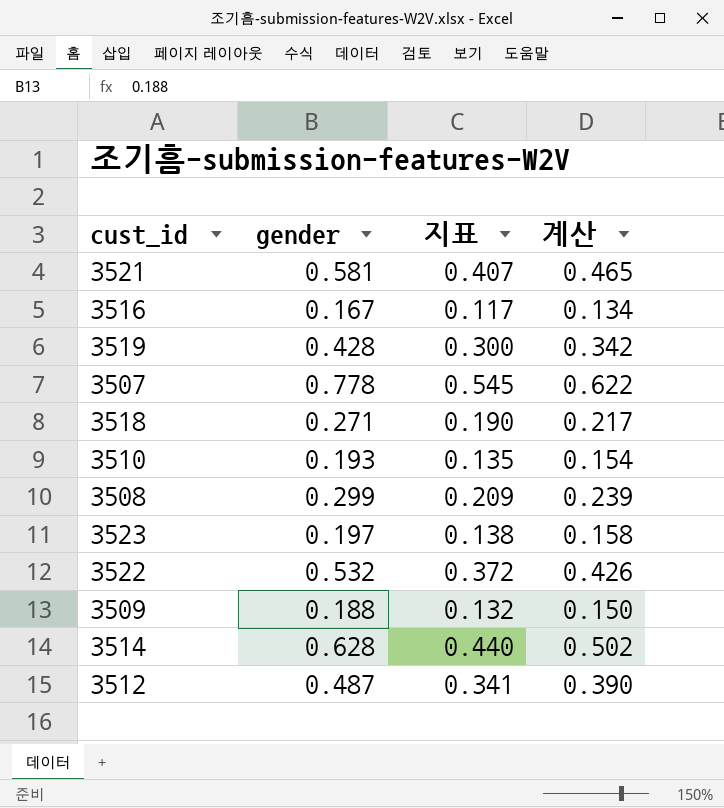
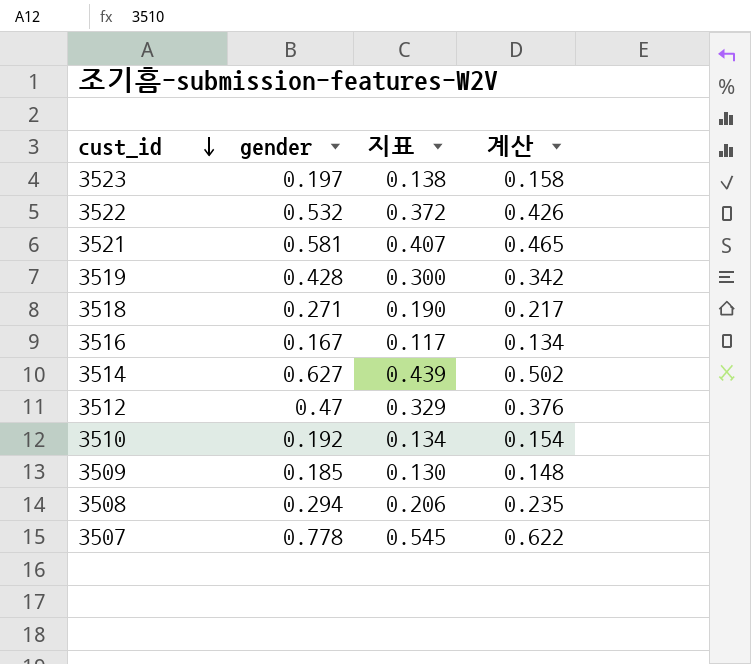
row order: none -> cust_id descending
3514 | gender: 0.628 -> 0.627
3514 | 지표: 0.440 -> 0.439
3512 | gender: 0.487 -> 0.47
3512 | 지표: 0.341 -> 0.329
3512 | 계산: 0.390 -> 0.376
3510 | gender: 0.193 -> 0.192
3510 | 지표: 0.135 -> 0.134
3509 | gender: 0.188 -> 0.185
3509 | 지표: 0.132 -> 0.130
3509 | 계산: 0.150 -> 0.148
3508 | gender: 0.299 -> 0.294
3508 | 지표: 0.209 -> 0.206
3508 | 계산: 0.239 -> 0.235

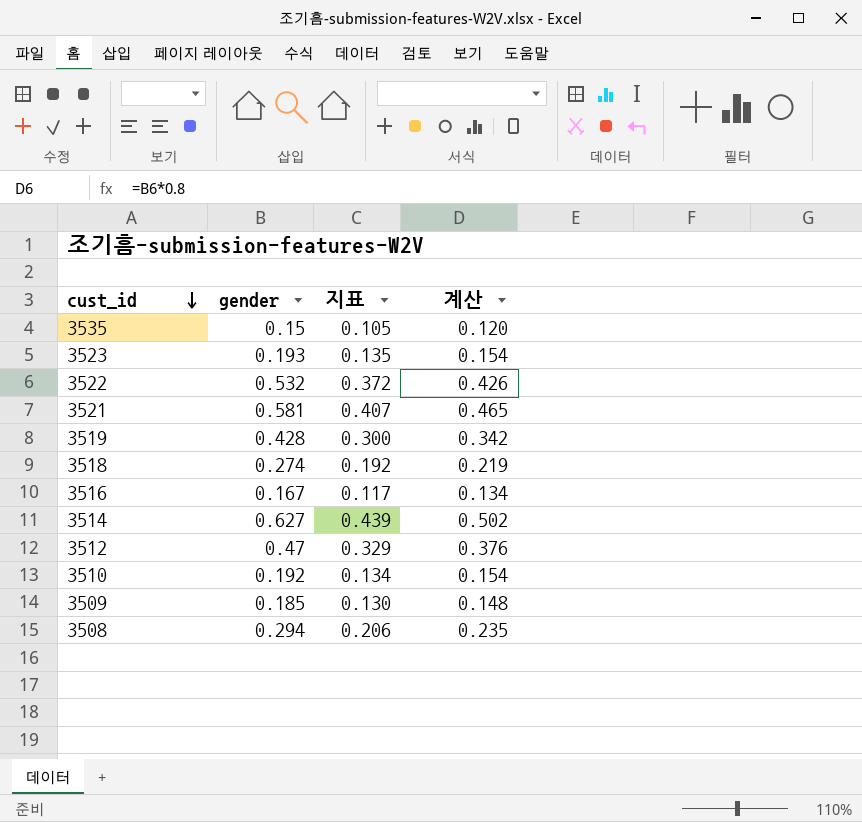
row 3507: 0.778 | 0.545 | 0.622 -> none
row 3535: none -> 0.15 | 0.105 | 0.120
3523 | gender: 0.197 -> 0.193
3523 | 지표: 0.138 -> 0.135
3523 | 계산: 0.158 -> 0.154
3518 | gender: 0.271 -> 0.274
3518 | 지표: 0.190 -> 0.192
3518 | 계산: 0.217 -> 0.219

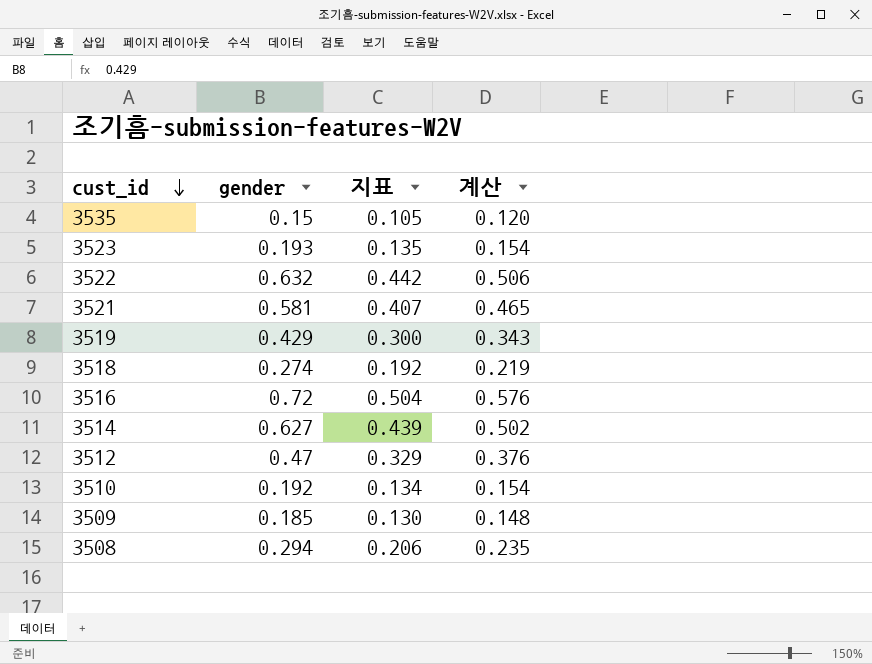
3522 | gender: 0.532 -> 0.632
3522 | 지표: 0.372 -> 0.442
3522 | 계산: 0.426 -> 0.506
3519 | gender: 0.428 -> 0.429
3519 | 계산: 0.342 -> 0.343
3516 | gender: 0.167 -> 0.72
3516 | 지표: 0.117 -> 0.504
3516 | 계산: 0.134 -> 0.576

